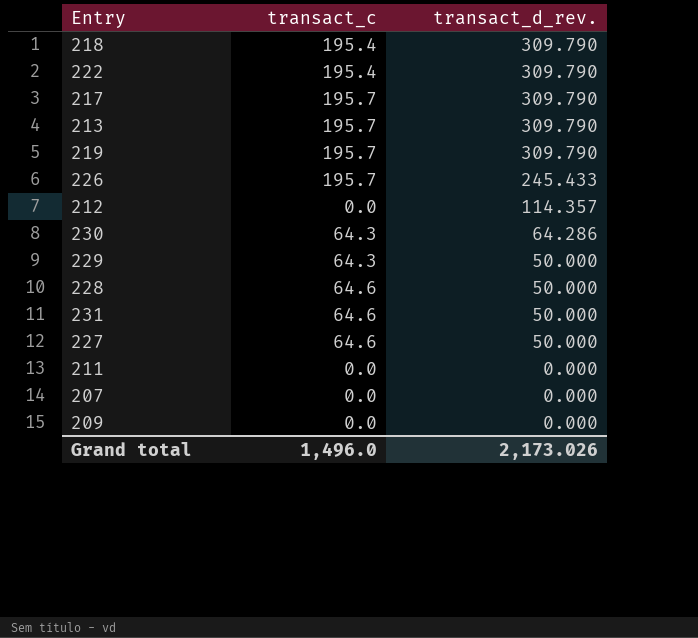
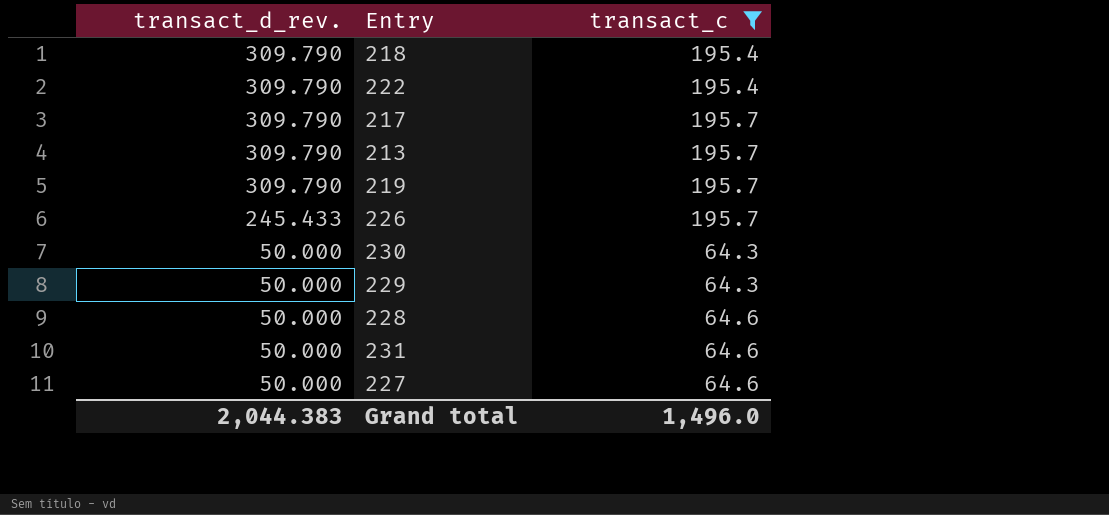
filter: none -> transact_c != 0.0
column transact_d_rev. | position: 3 -> 1
230 | transact_d_rev.: 64.286 -> 50.000
Grand total | transact_d_rev.: 2,173.026 -> 2,044.383

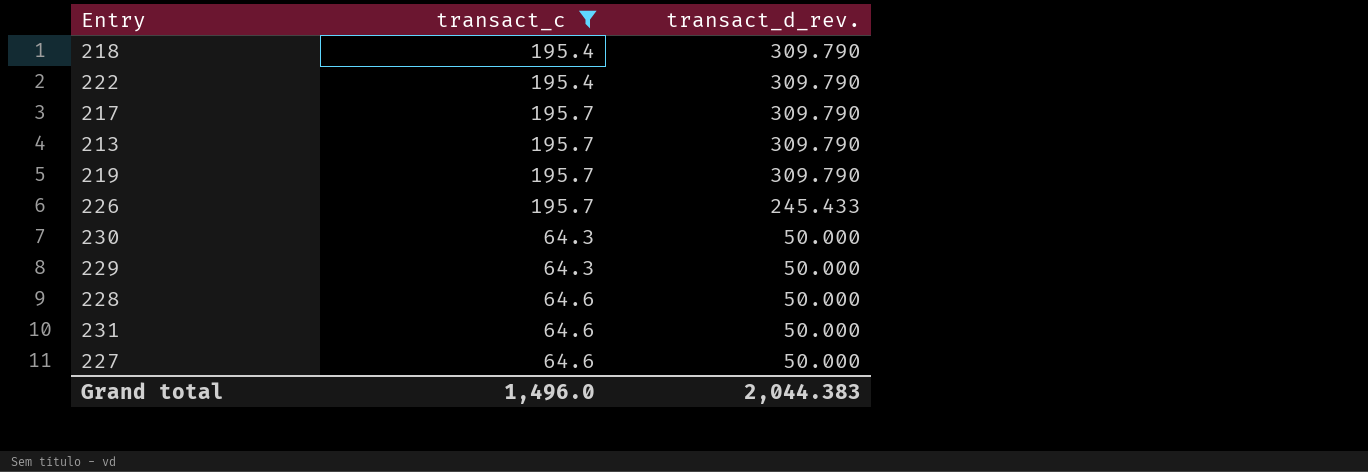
column transact_d_rev. | position: 1 -> 3

